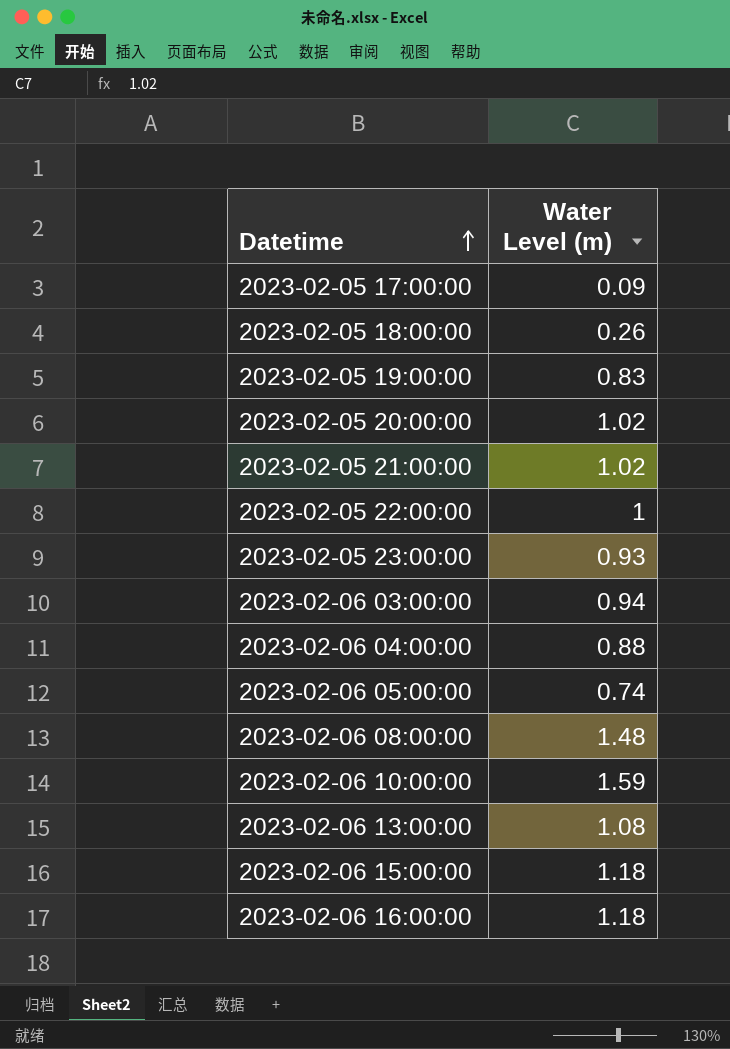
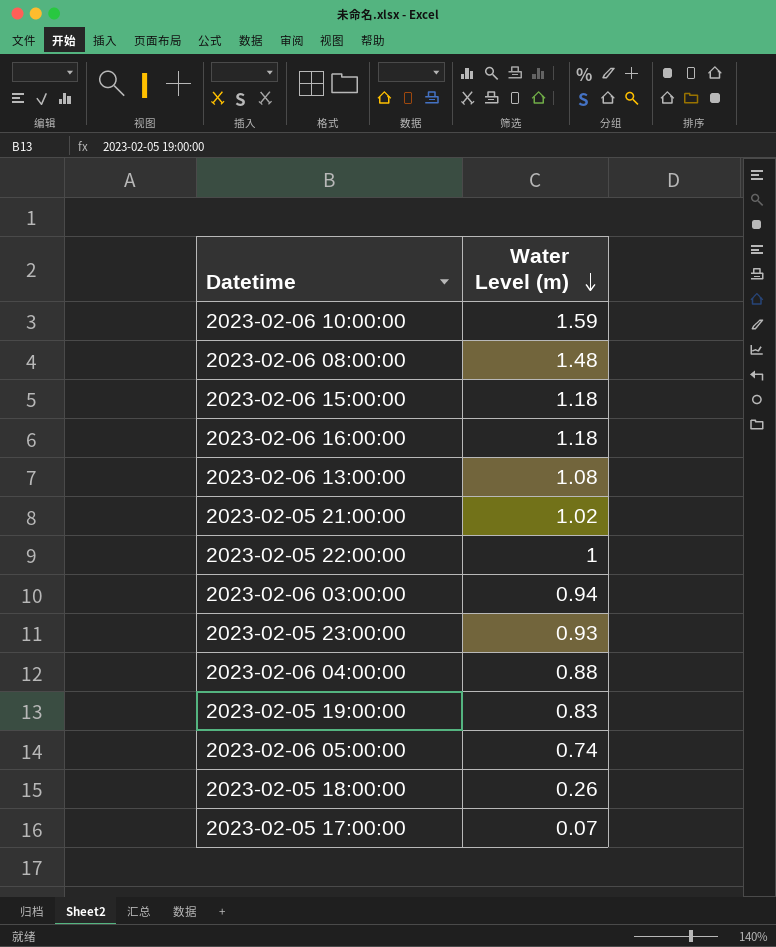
row order: Datetime ascending -> Water Level (m) descending
row 2023-02-05 20:00:00: 1.02 -> none
2023-02-05 17:00:00 | Water Level (m): 0.09 -> 0.07

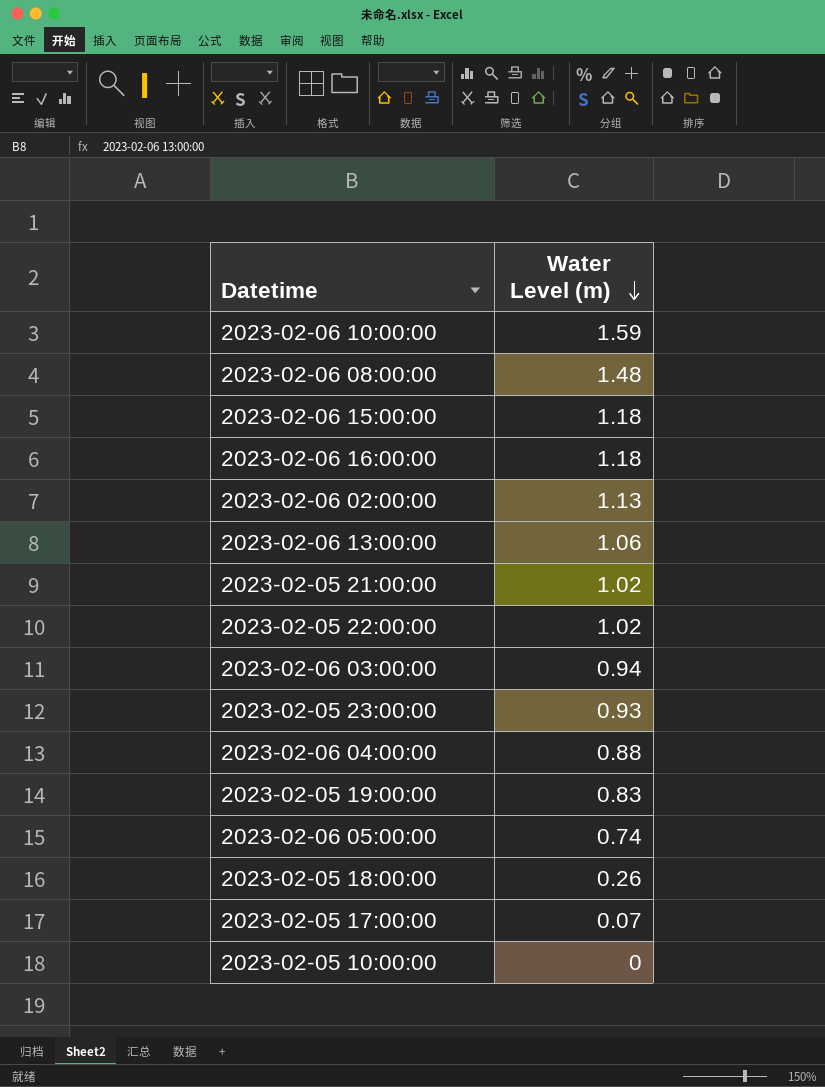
row 2023-02-06 02:00:00: none -> 1.13
2023-02-06 13:00:00 | Water Level (m): 1.08 -> 1.06
2023-02-05 22:00:00 | Water Level (m): 1 -> 1.02
row 2023-02-05 10:00:00: none -> 0

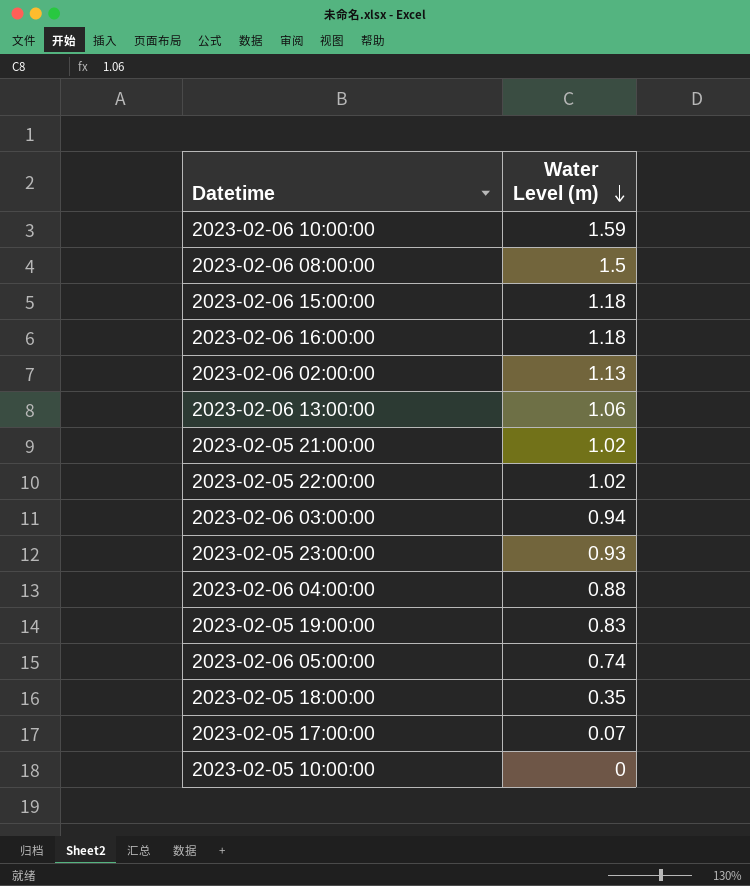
2023-02-06 08:00:00 | Water Level (m): 1.48 -> 1.5
2023-02-05 18:00:00 | Water Level (m): 0.26 -> 0.35

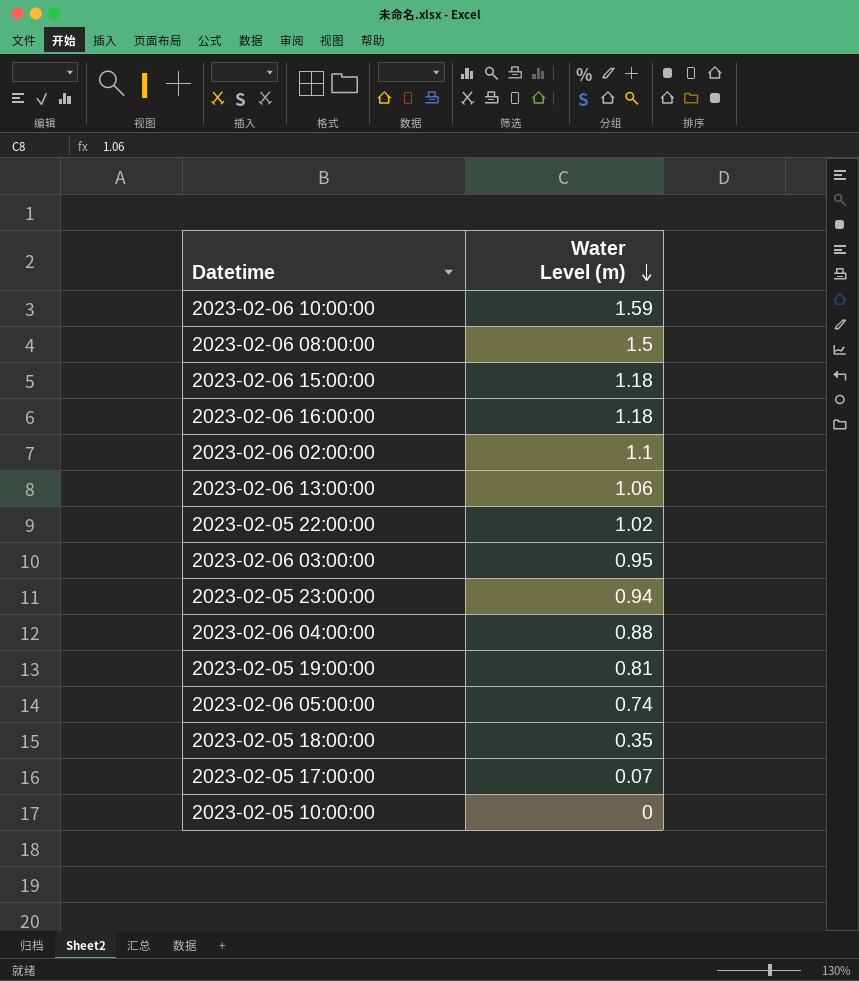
row 2023-02-05 21:00:00: 1.02 -> none
2023-02-06 02:00:00 | Water Level (m): 1.13 -> 1.1
2023-02-06 03:00:00 | Water Level (m): 0.94 -> 0.95
2023-02-05 23:00:00 | Water Level (m): 0.93 -> 0.94
2023-02-05 19:00:00 | Water Level (m): 0.83 -> 0.81

